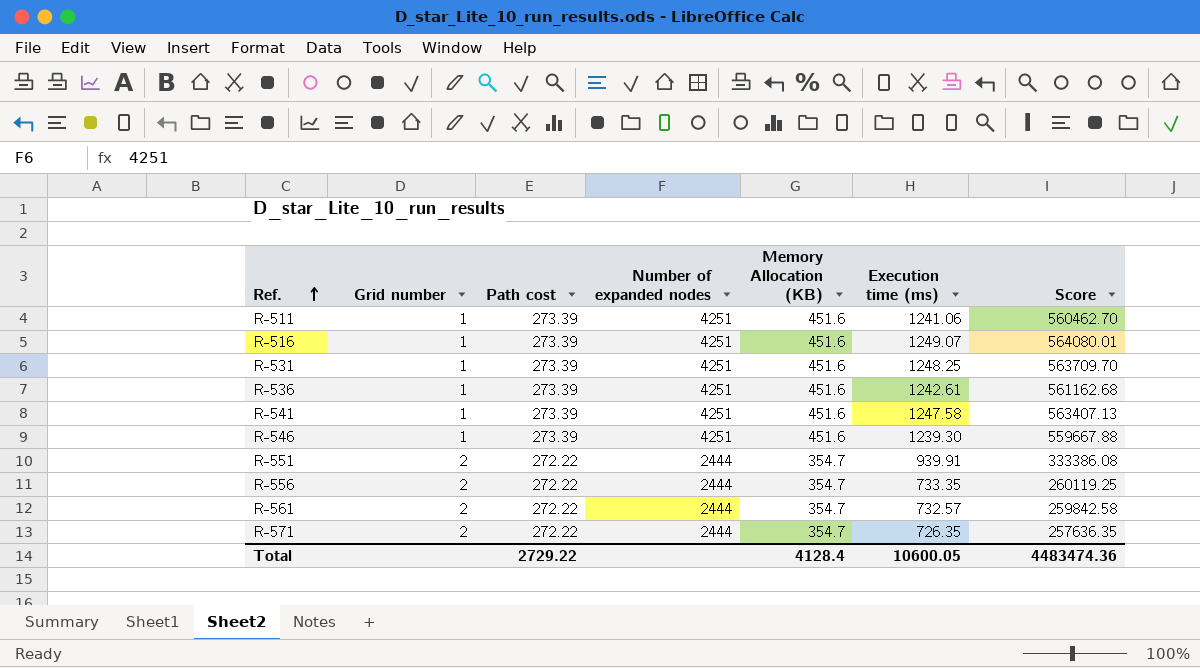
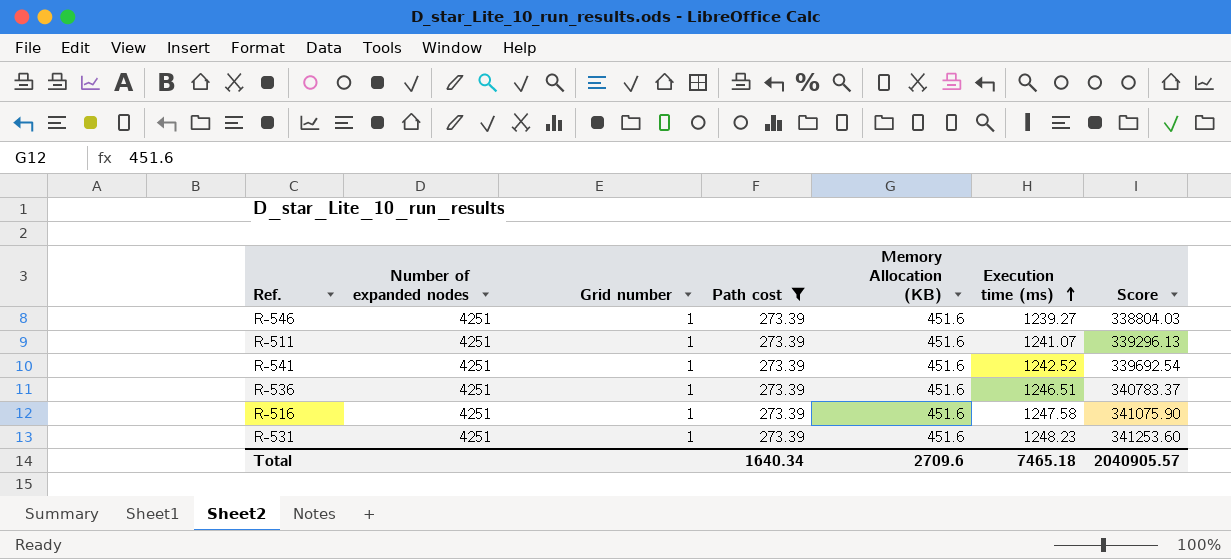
filter: none -> Path cost = 273.39
row order: Ref. ascending -> Execution time (ms) ascending
column Number of expanded nodes | position: 4 -> 2
column Score | formula: [Memory Allocation (KB)] * [Execution time (ms)] -> [Path cost] * [Execution time (ms)]
R-546 | Execution time (ms): 1239.30 -> 1239.27
R-511 | Execution time (ms): 1241.06 -> 1241.07
R-541 | Execution time (ms): 1247.58 -> 1242.52
R-536 | Execution time (ms): 1242.61 -> 1246.51
R-516 | Execution time (ms): 1249.07 -> 1247.58
R-531 | Execution time (ms): 1248.25 -> 1248.23
Total | Path cost: 2729.22 -> 1640.34
Total | Memory Allocation (KB): 4128.4 -> 2709.6
Total | Execution time (ms): 10600.05 -> 7465.18
Total | Score: 4483474.36 -> 2040905.57

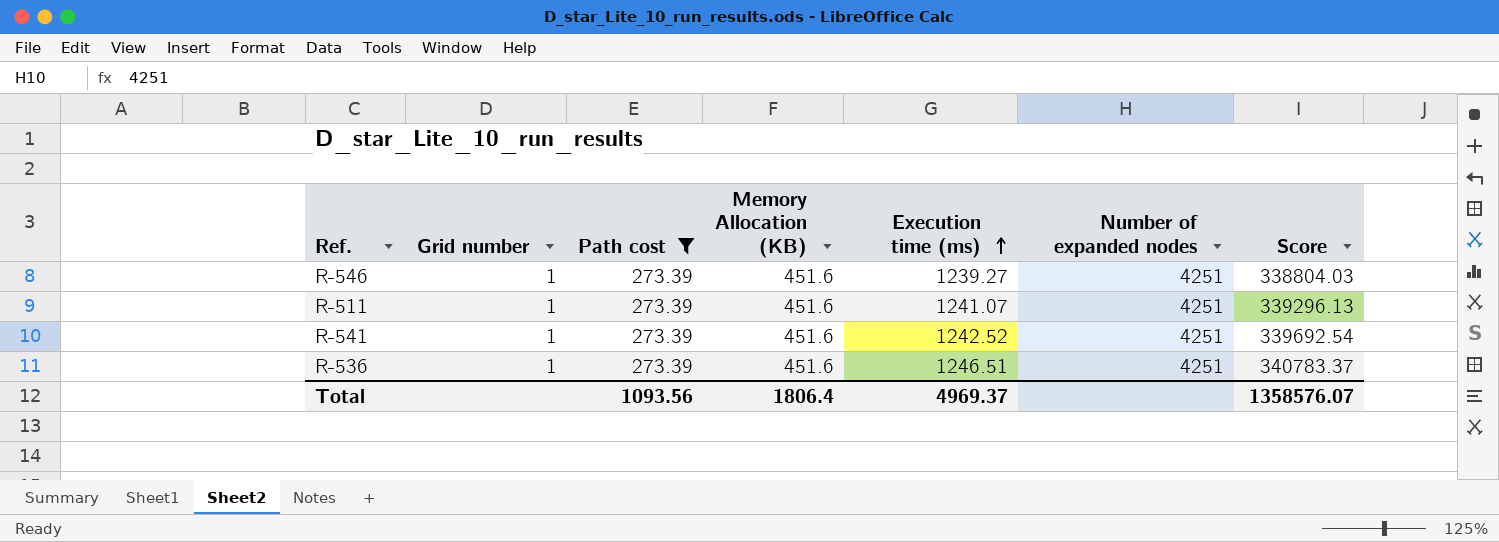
column Number of expanded nodes | position: 2 -> 6
row R-516: 4251 | 1 | 273.39 | 451.6 | 1247.58 | 341075.90 -> none
row R-531: 4251 | 1 | 273.39 | 451.6 | 1248.23 | 341253.60 -> none
Total | Path cost: 1640.34 -> 1093.56
Total | Memory Allocation (KB): 2709.6 -> 1806.4
Total | Execution time (ms): 7465.18 -> 4969.37
Total | Score: 2040905.57 -> 1358576.07

